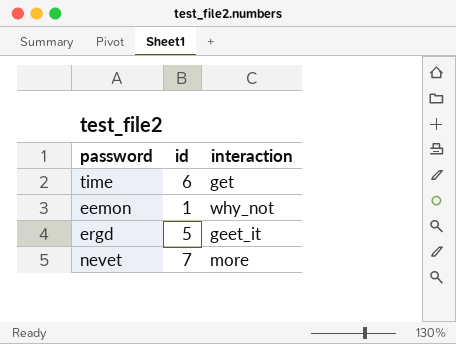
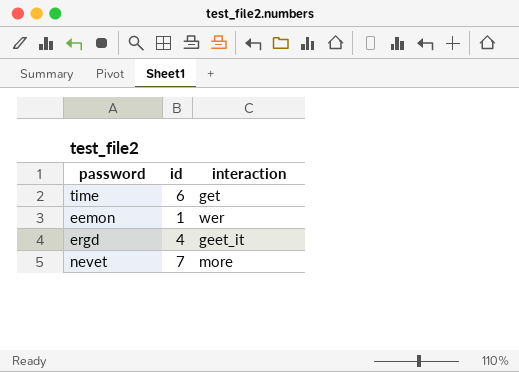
eemon | interaction: why_not -> wer
ergd | id: 5 -> 4

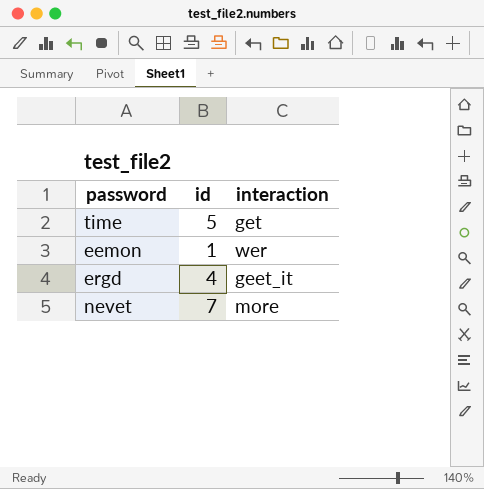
time | id: 6 -> 5

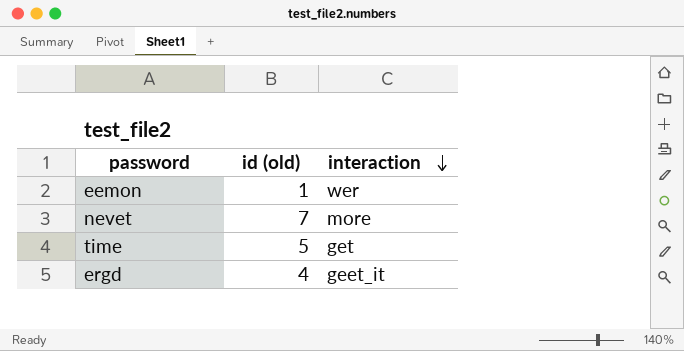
row order: none -> interaction descending
column name: id -> id (old)

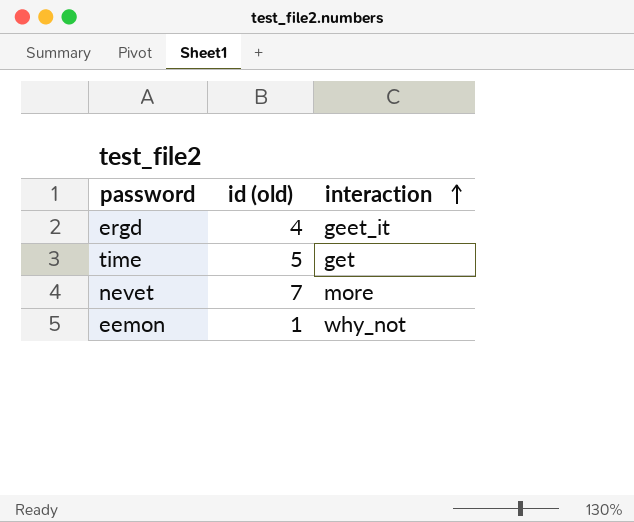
row order: interaction descending -> interaction ascending
eemon | interaction: wer -> why_not

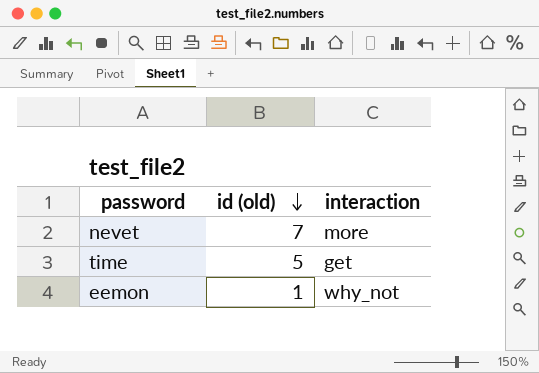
row order: interaction ascending -> id (old) descending
row ergd: 4 | geet_it -> none

